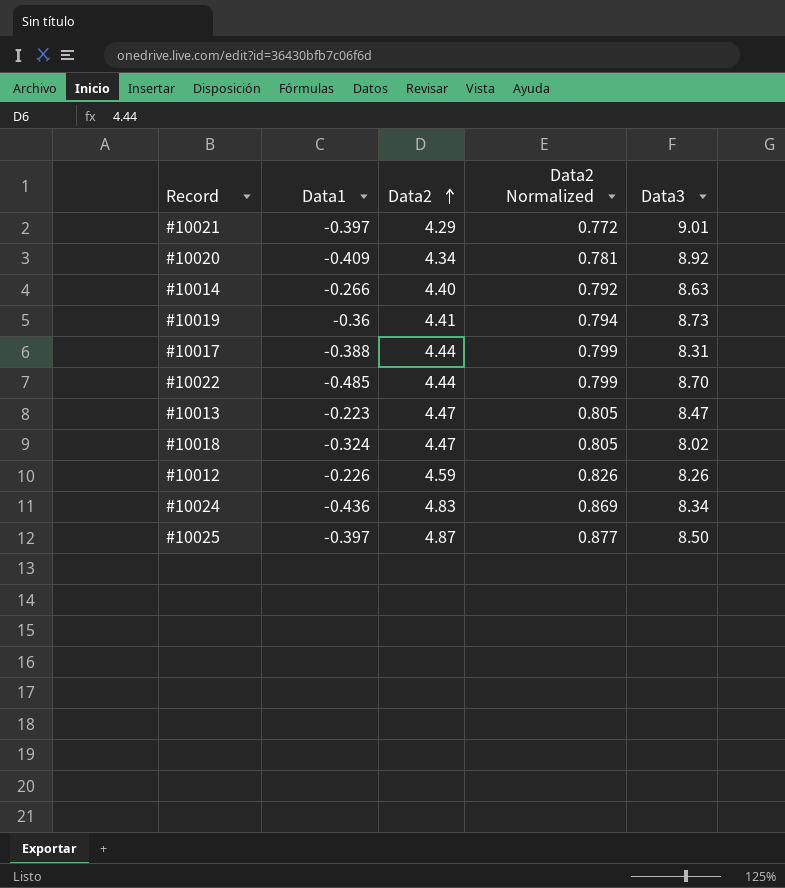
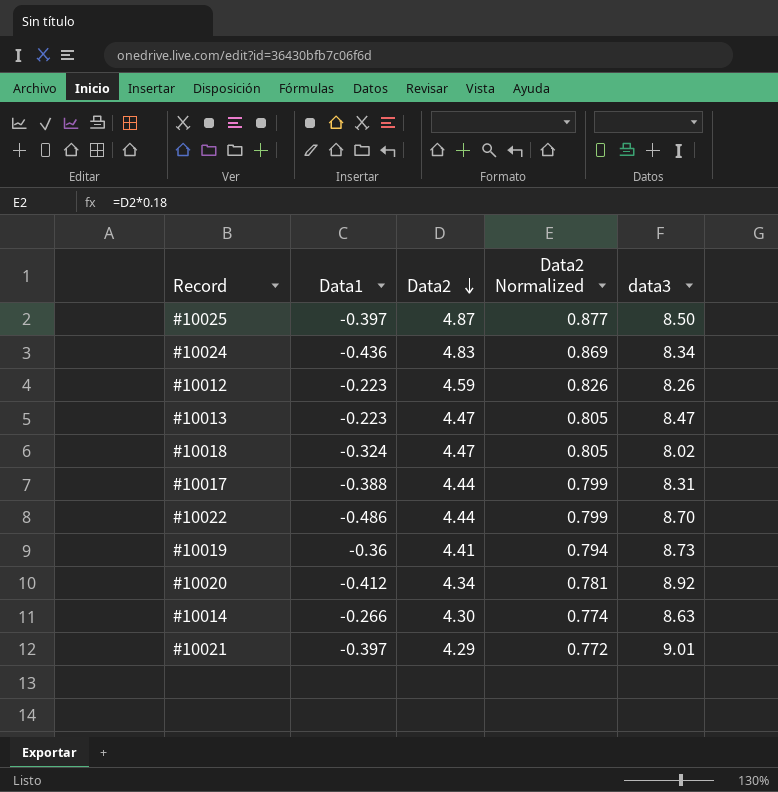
row order: Data2 ascending -> Data2 descending
column name: Data3 -> data3
#10012 | Data1: -0.226 -> -0.223
#10022 | Data1: -0.485 -> -0.486
#10020 | Data1: -0.409 -> -0.412
#10014 | Data2: 4.40 -> 4.30
#10014 | Data2 Normalized: 0.792 -> 0.774

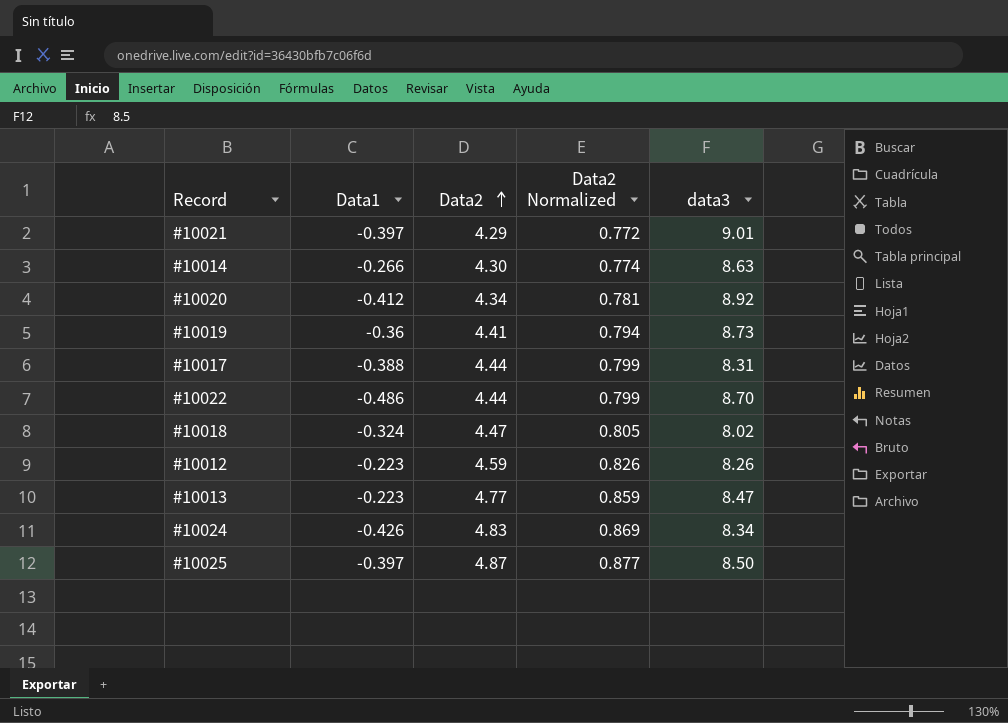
row order: Data2 descending -> Data2 ascending
#10013 | Data2: 4.47 -> 4.77
#10013 | Data2 Normalized: 0.805 -> 0.859
#10024 | Data1: -0.436 -> -0.426

